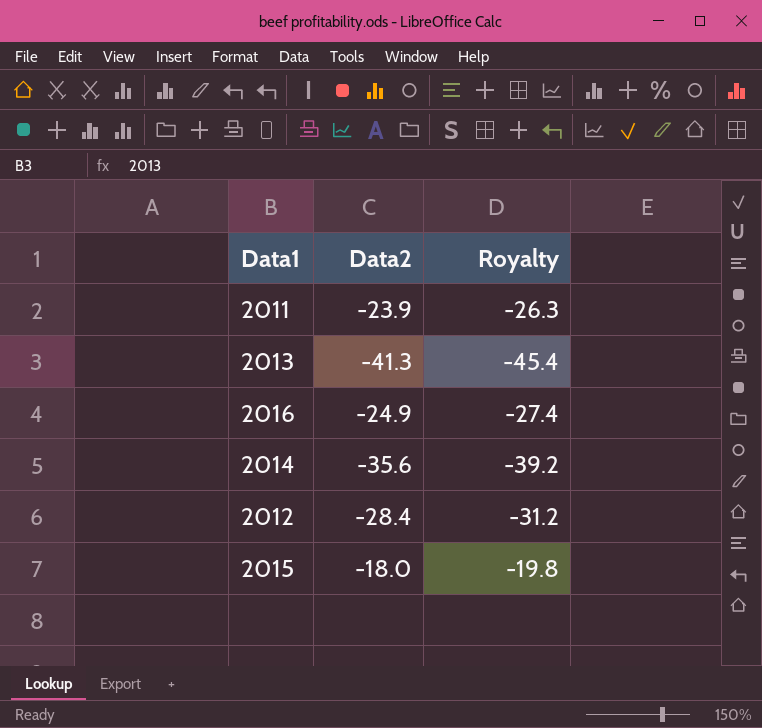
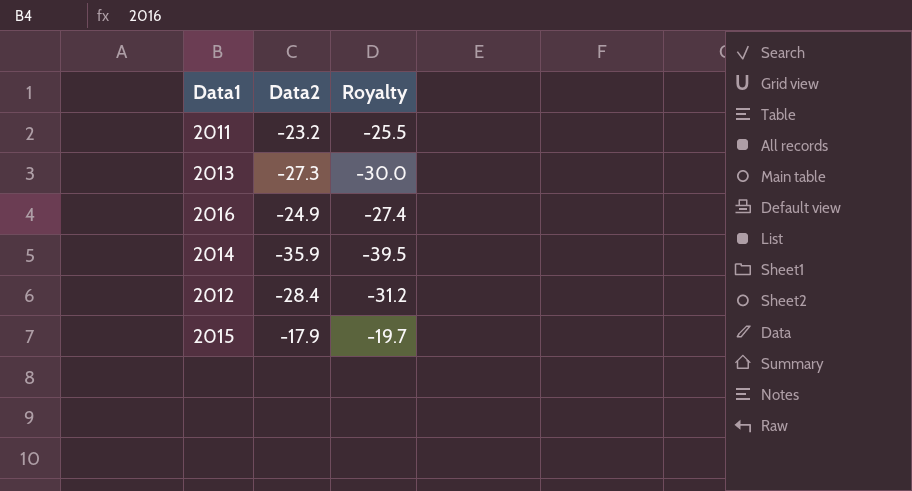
2011 | Data2: -23.9 -> -23.2
2011 | Royalty: -26.3 -> -25.5
2013 | Data2: -41.3 -> -27.3
2013 | Royalty: -45.4 -> -30.0
2014 | Data2: -35.6 -> -35.9
2014 | Royalty: -39.2 -> -39.5
2015 | Data2: -18.0 -> -17.9
2015 | Royalty: -19.8 -> -19.7

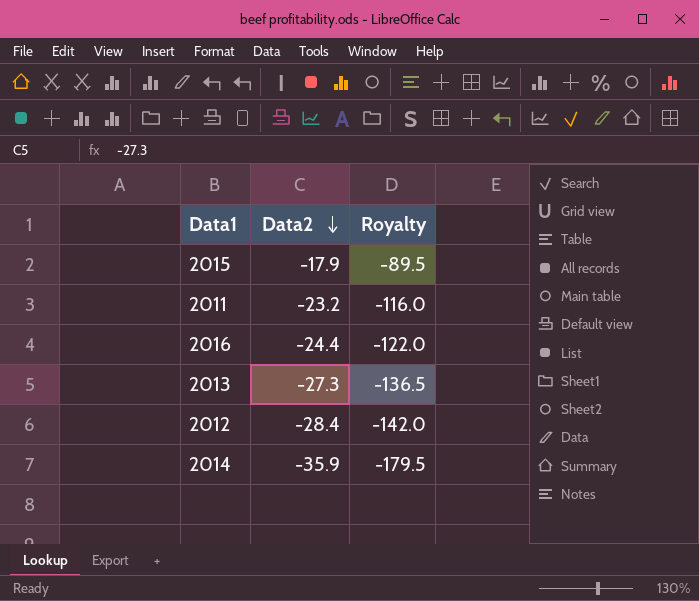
row order: none -> Data2 descending
column Royalty | formula: [Data2] * 1.1 -> [Data2] * 5
2016 | Data2: -24.9 -> -24.4

